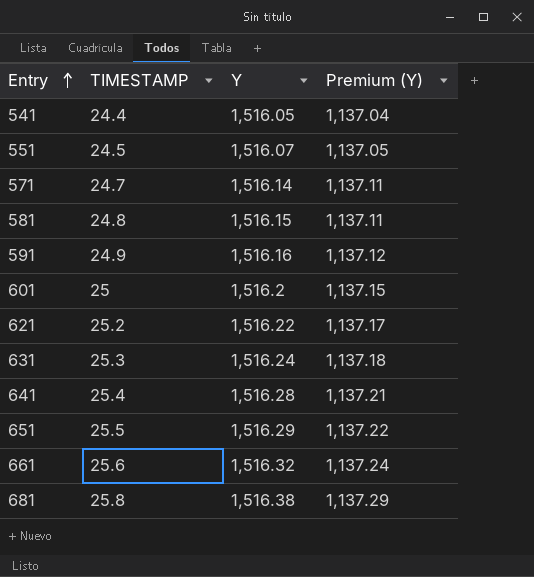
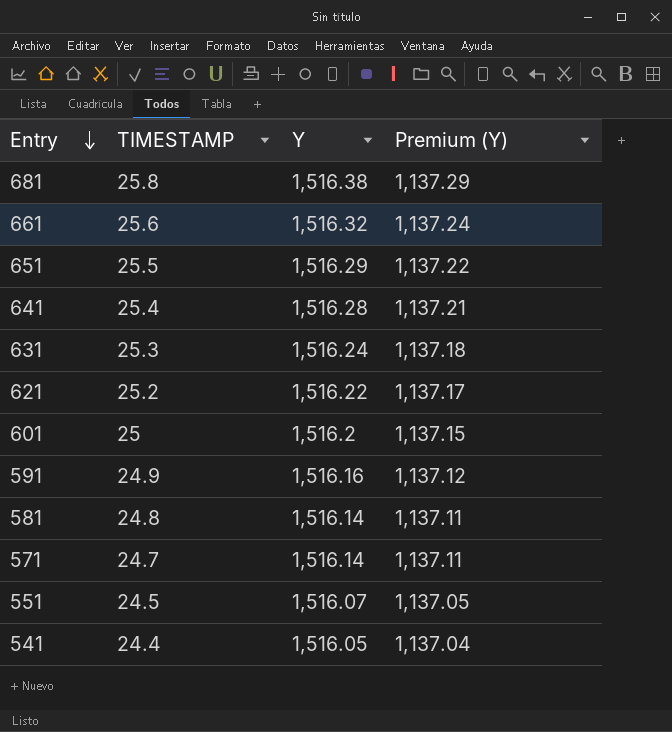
row order: Entry ascending -> Entry descending
581 | Y: 1,516.15 -> 1,516.14

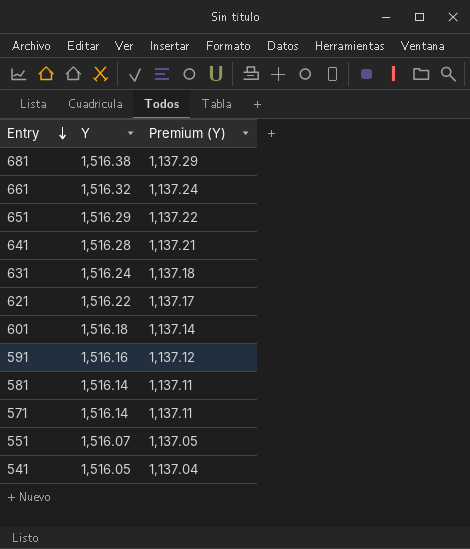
column TIMESTAMP | position: 2 -> none
601 | Y: 1,516.2 -> 1,516.18
601 | Premium (Y): 1,137.15 -> 1,137.14

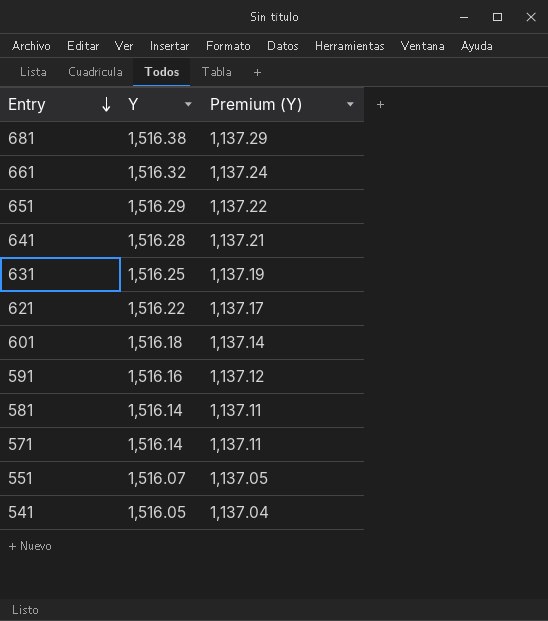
631 | Y: 1,516.24 -> 1,516.25
631 | Premium (Y): 1,137.18 -> 1,137.19

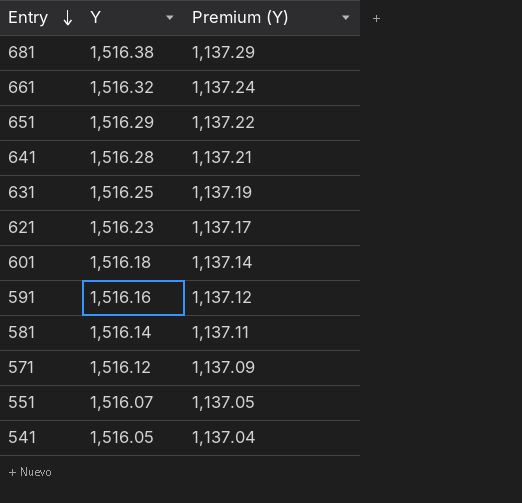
621 | Y: 1,516.22 -> 1,516.23
571 | Y: 1,516.14 -> 1,516.12
571 | Premium (Y): 1,137.11 -> 1,137.09

